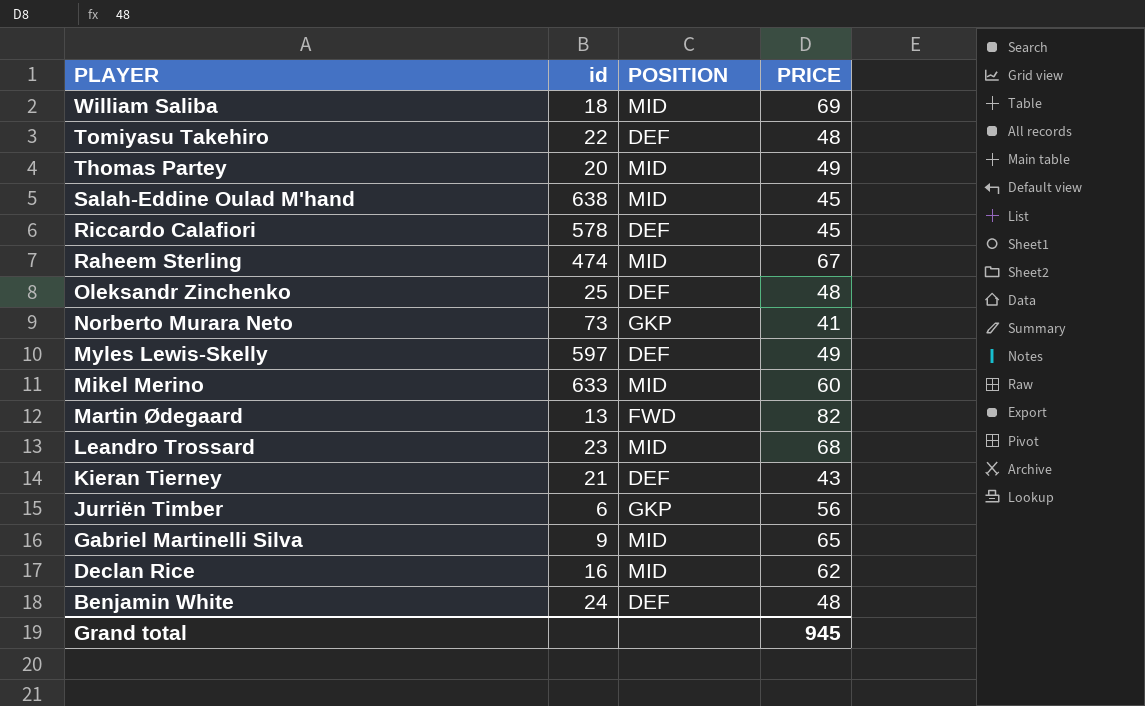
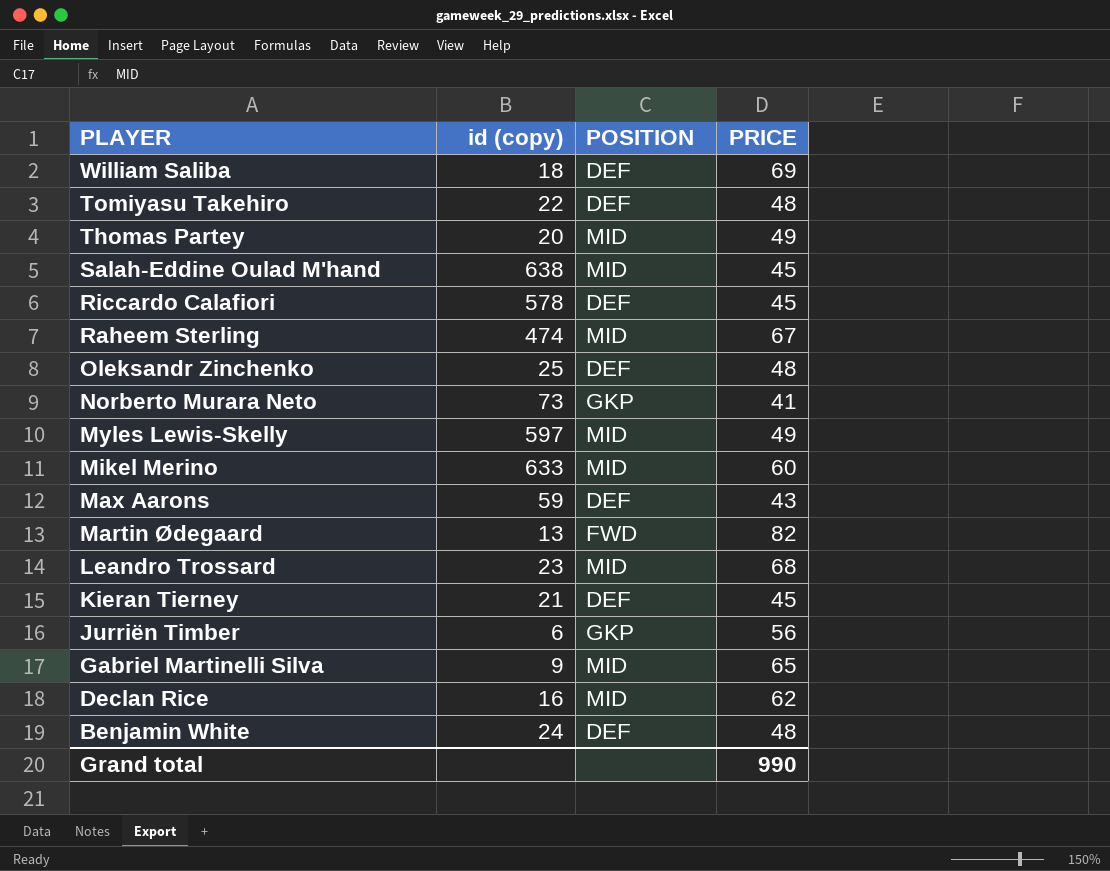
column name: id -> id (copy)
William Saliba | POSITION: MID -> DEF
Myles Lewis-Skelly | POSITION: DEF -> MID
row Max Aarons: none -> 59 | DEF | 43
Kieran Tierney | PRICE: 43 -> 45
Grand total | PRICE: 945 -> 990

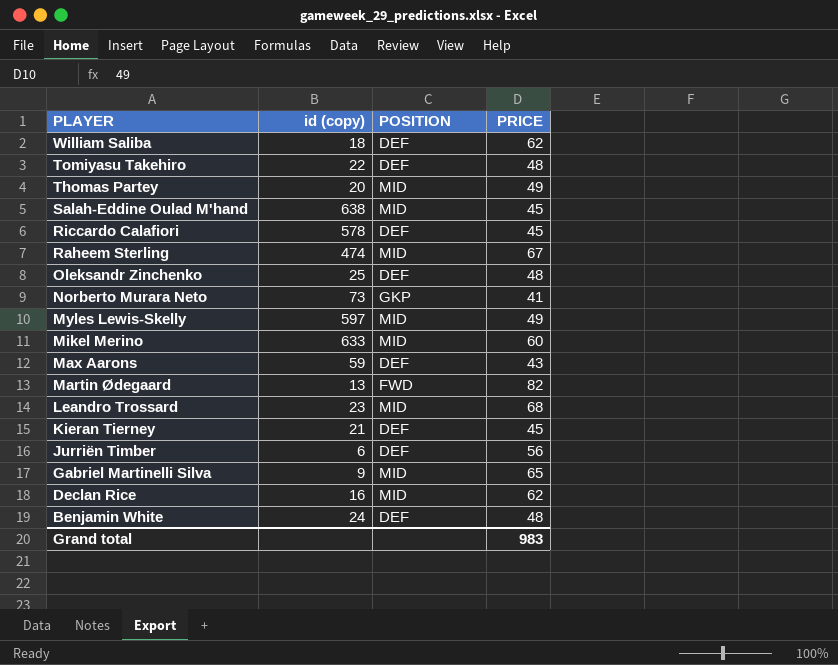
William Saliba | PRICE: 69 -> 62
Jurriën Timber | POSITION: GKP -> DEF
Grand total | PRICE: 990 -> 983

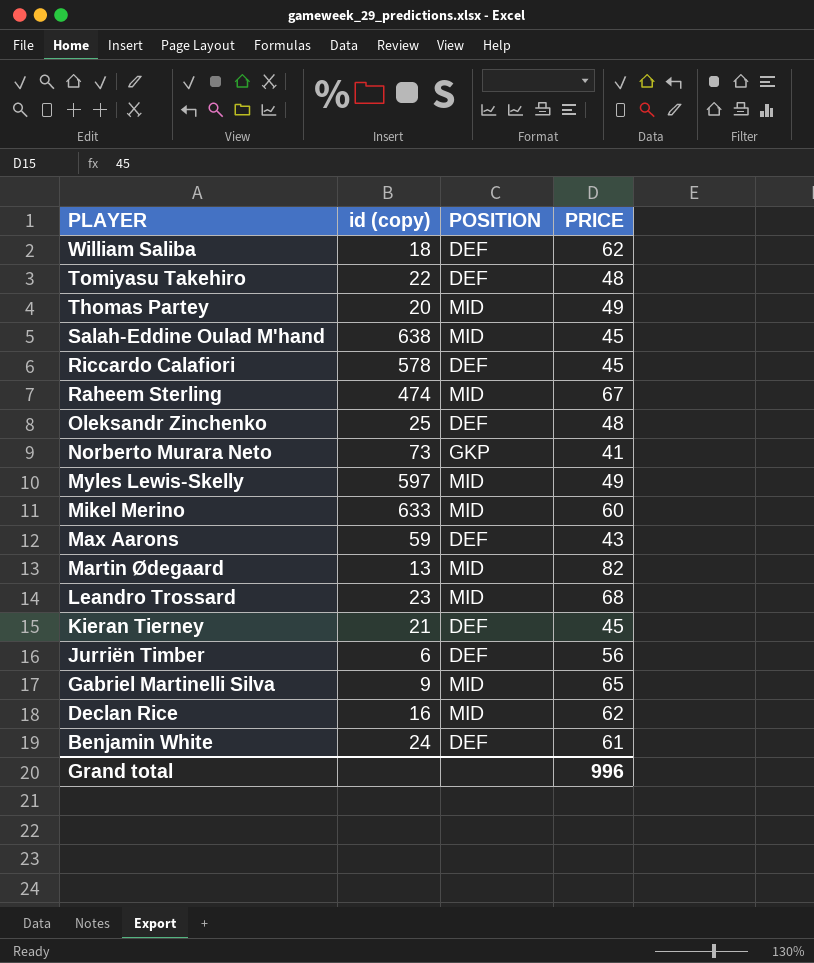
Martin Ødegaard | POSITION: FWD -> MID
Benjamin White | PRICE: 48 -> 61
Grand total | PRICE: 983 -> 996

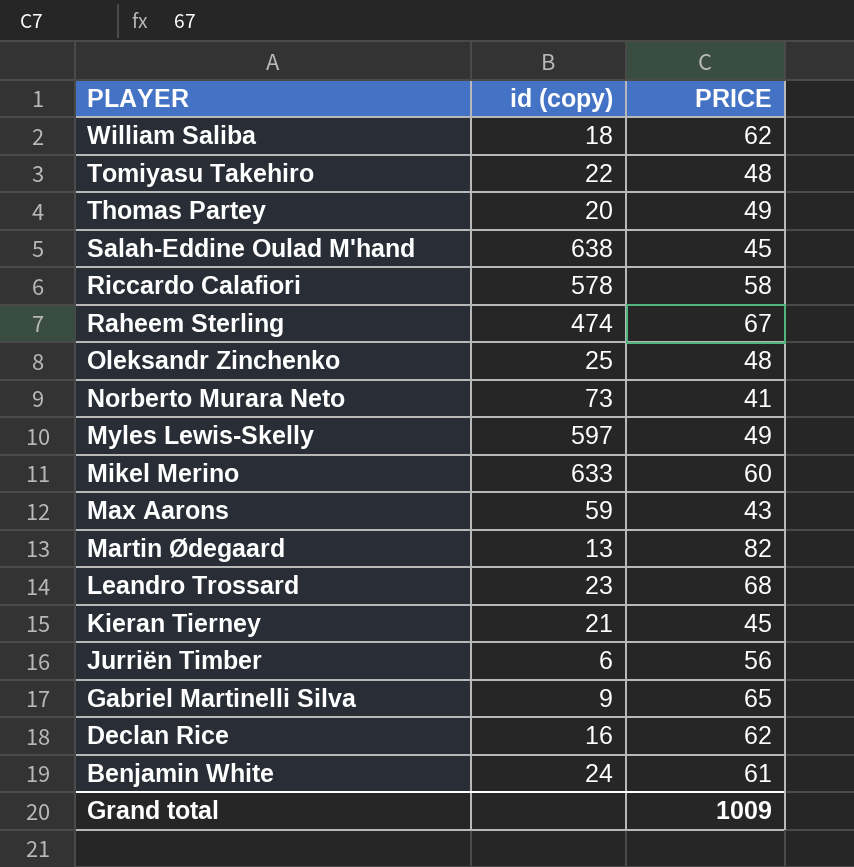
column POSITION | position: 3 -> none
Riccardo Calafiori | PRICE: 45 -> 58
Grand total | PRICE: 996 -> 1009

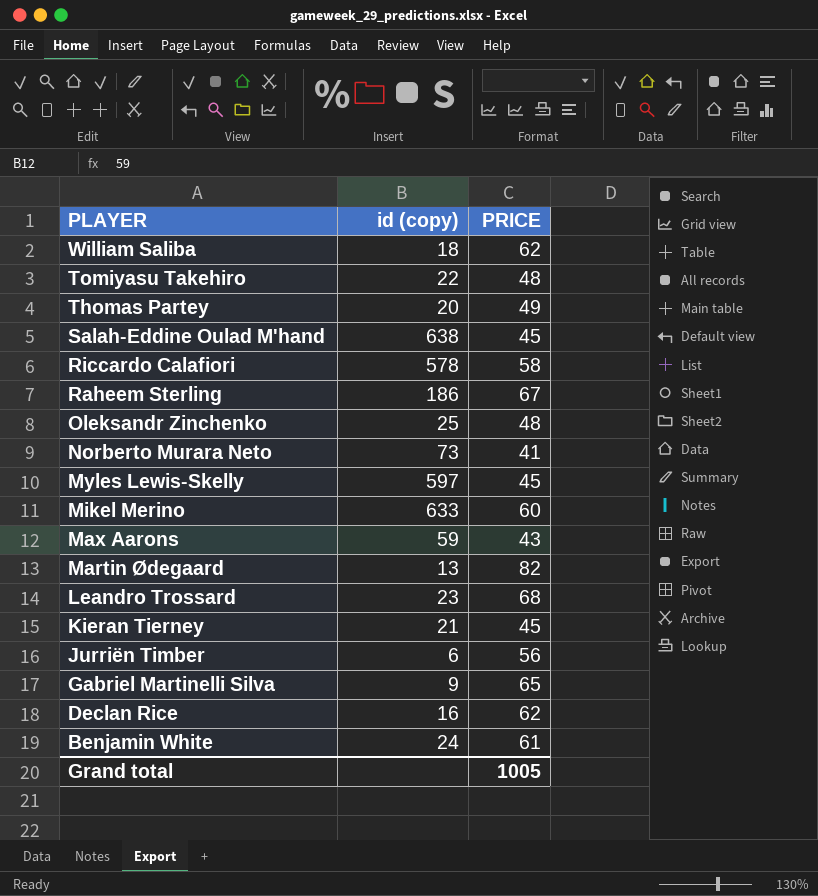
Raheem Sterling | id (copy): 474 -> 186
Myles Lewis-Skelly | PRICE: 49 -> 45
Grand total | PRICE: 1009 -> 1005

